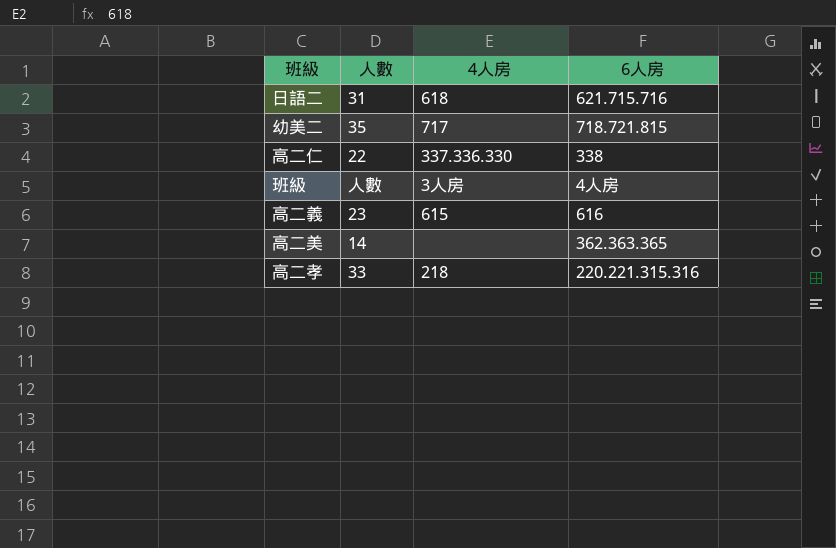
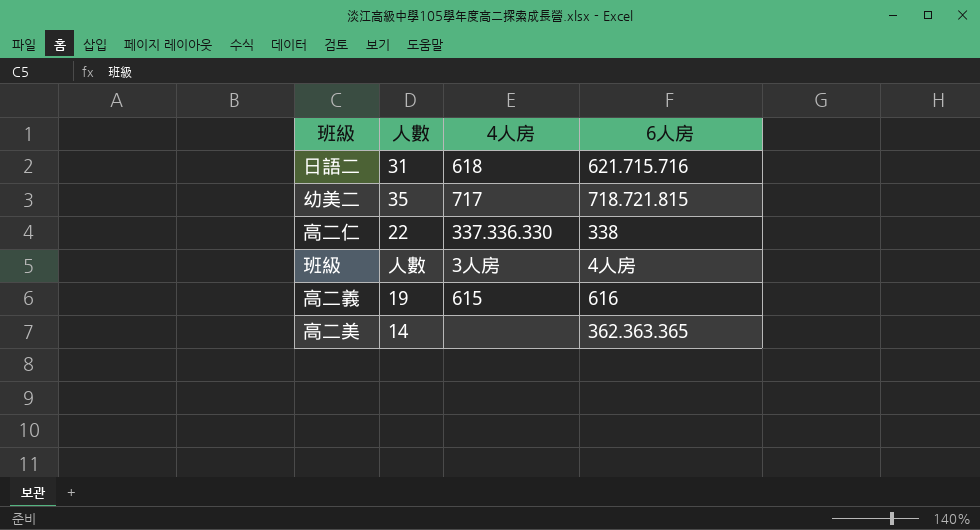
row 高二孝: 33 | 218 | 220.221.315.316 -> none
高二義 | 人數: 23 -> 19

